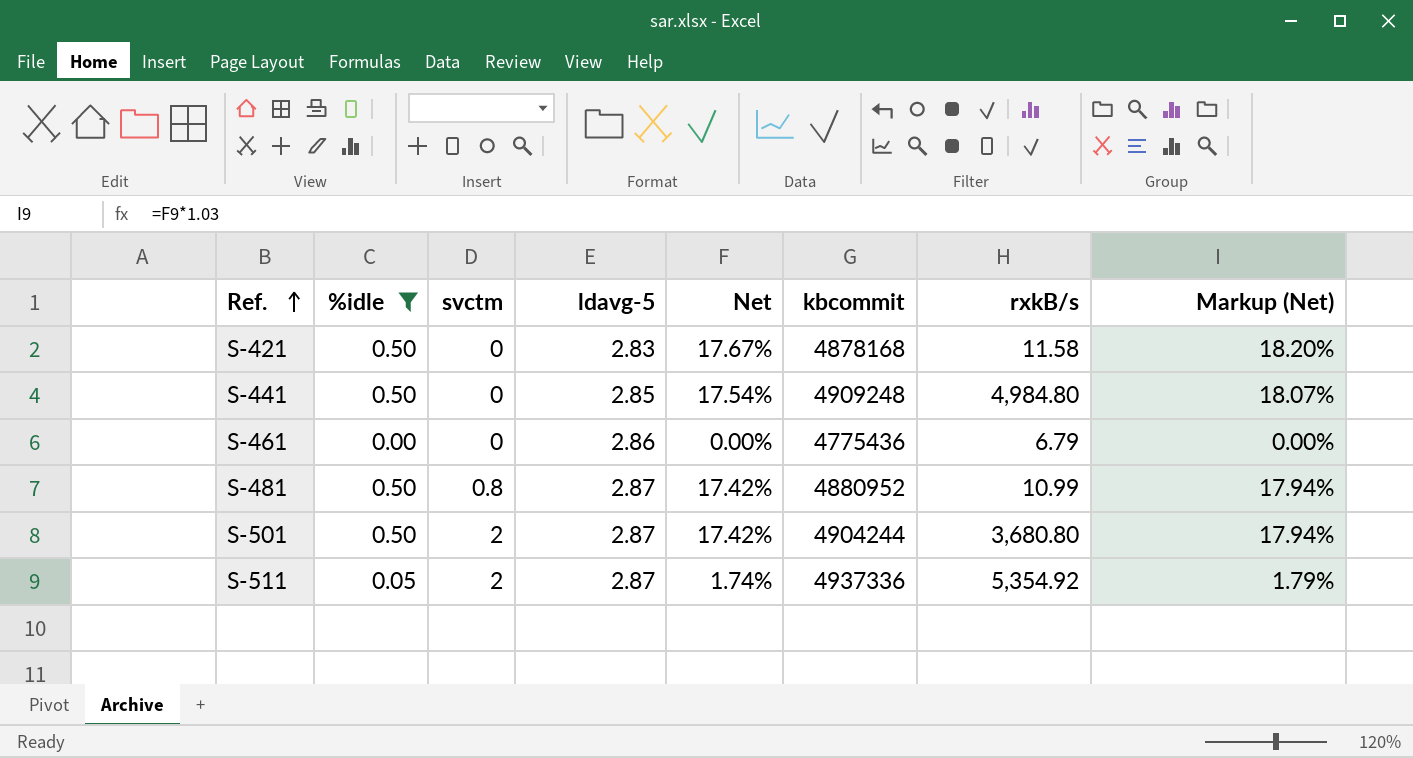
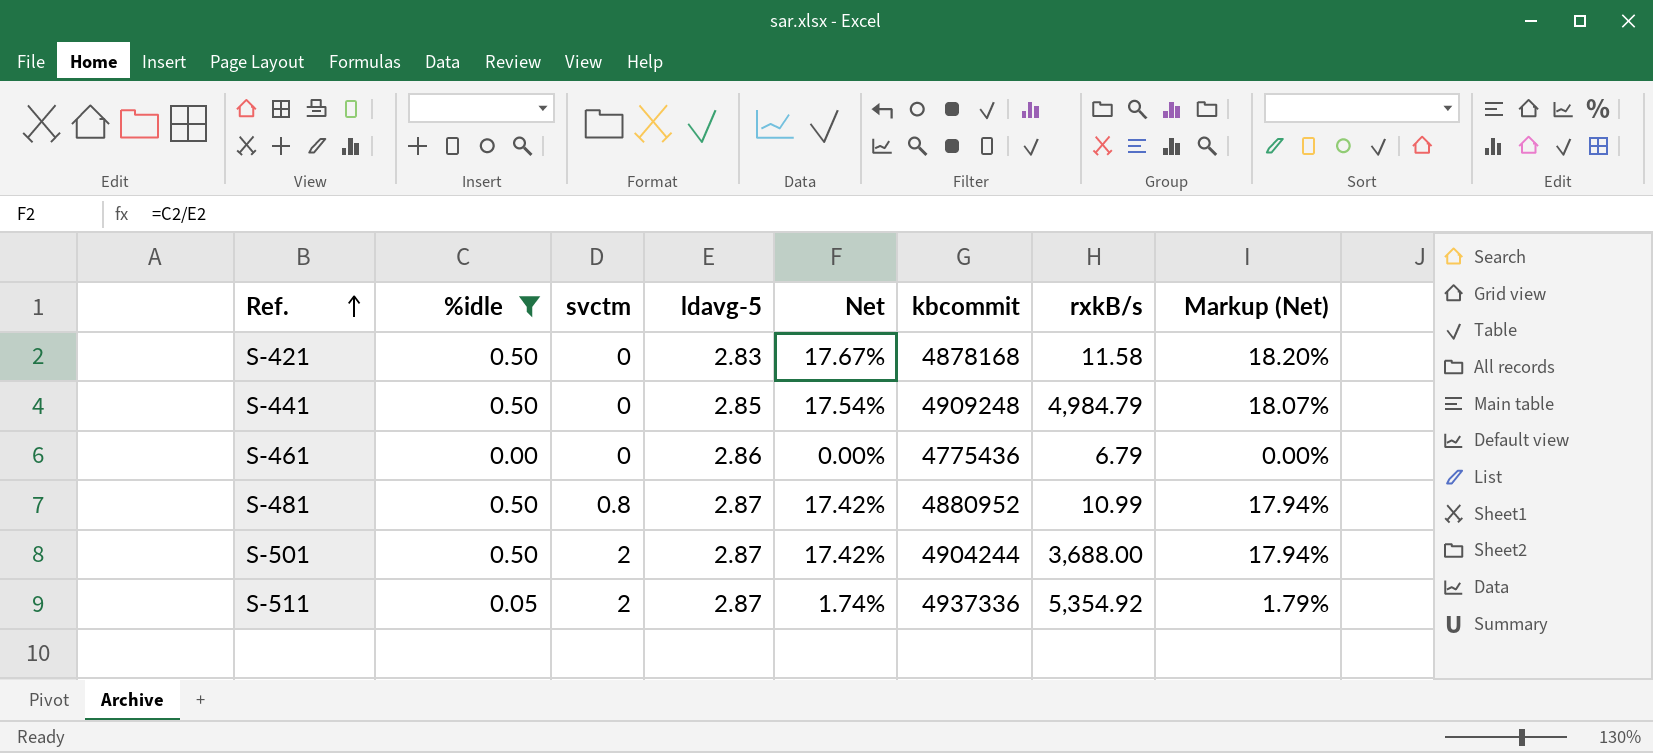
S-441 | rxkB/s: 4,984.80 -> 4,984.79
S-501 | rxkB/s: 3,680.80 -> 3,688.00

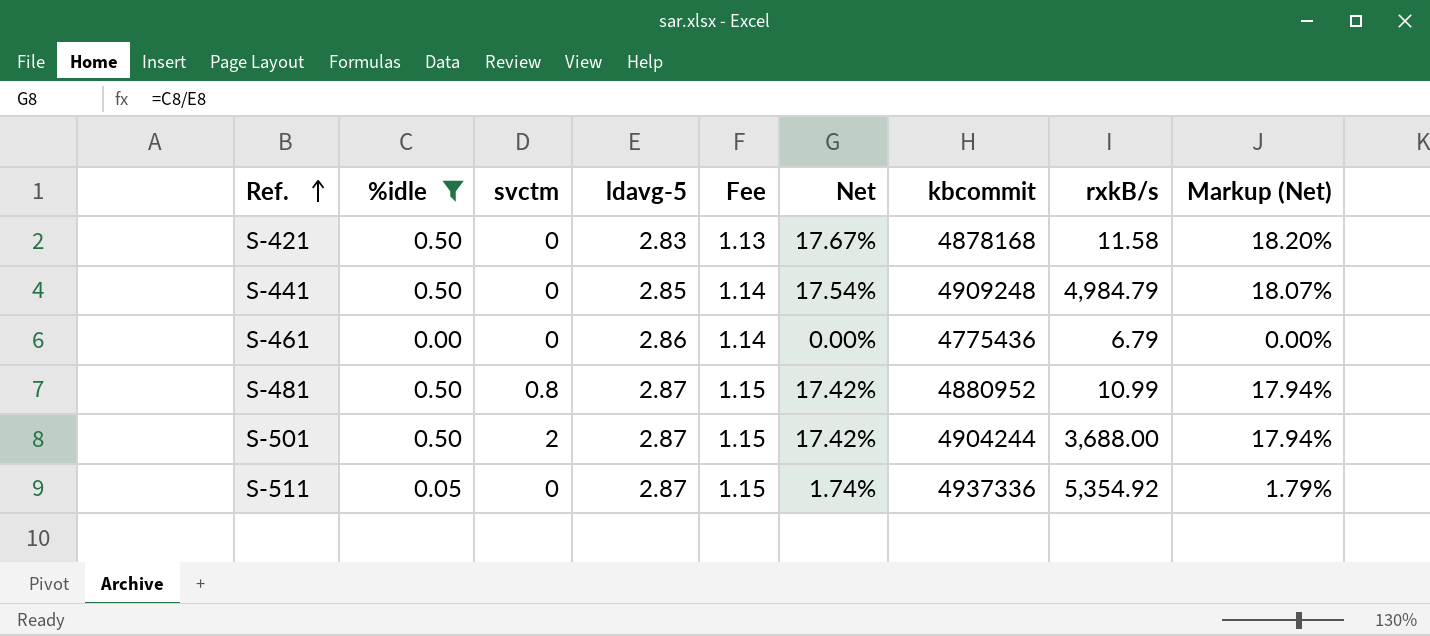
column Fee | formula: none -> [ldavg-5] * 0.4
S-511 | svctm: 2 -> 0

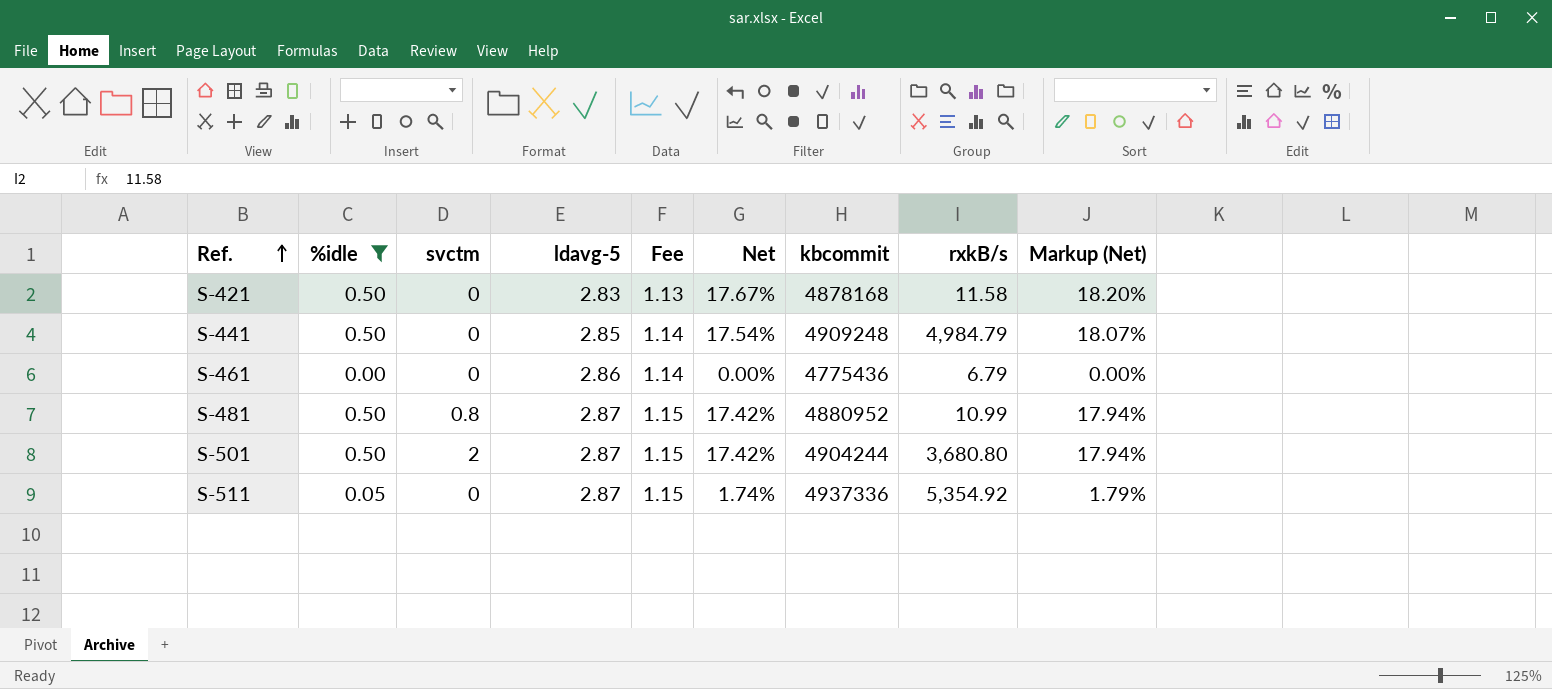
S-501 | rxkB/s: 3,688.00 -> 3,680.80

